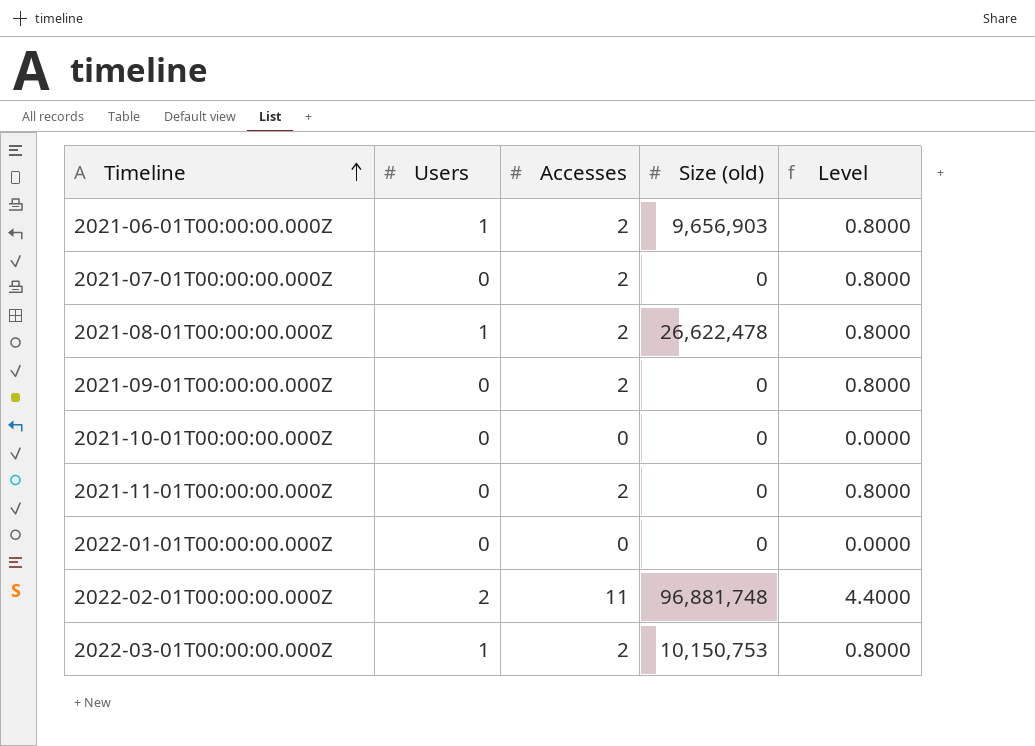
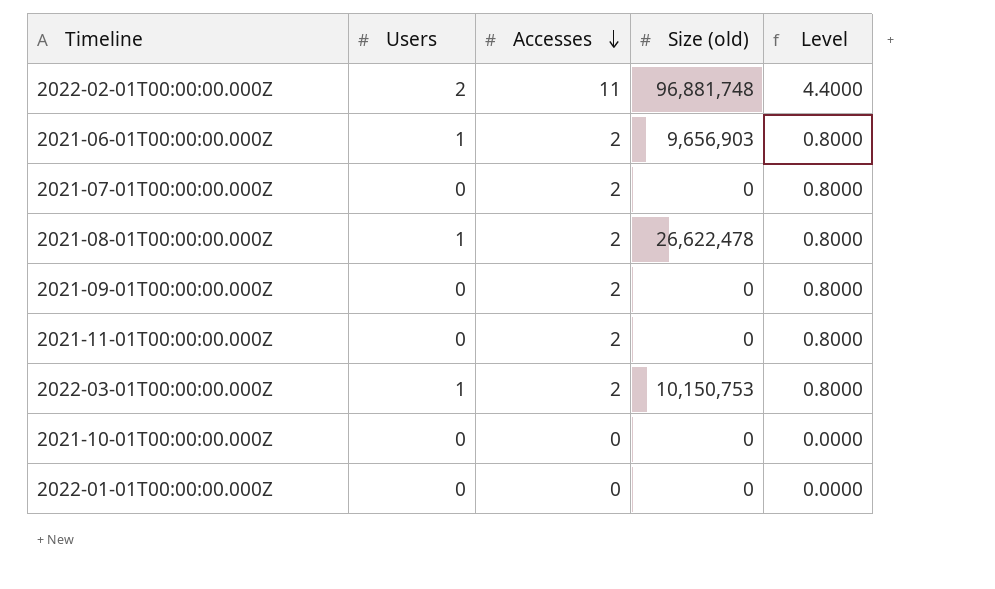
row order: Timeline ascending -> Accesses descending

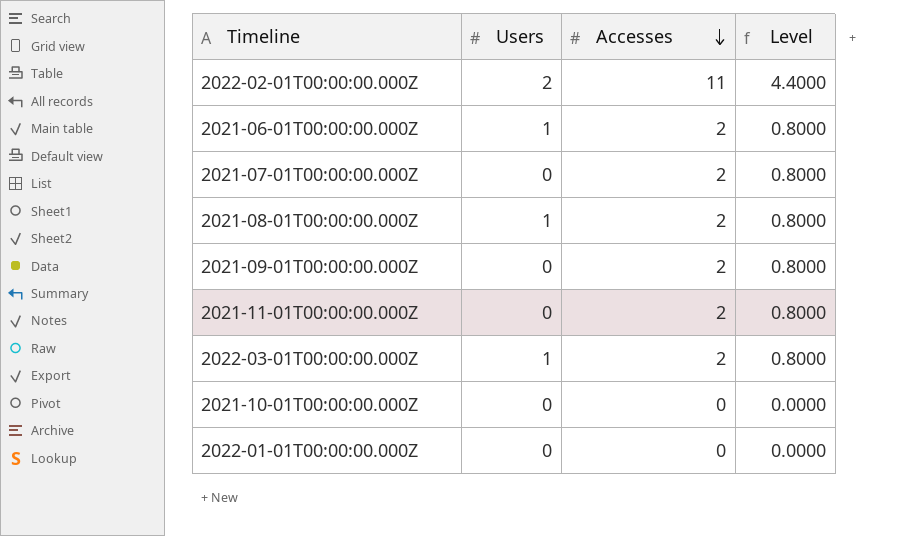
column Size (old) | position: 4 -> none

